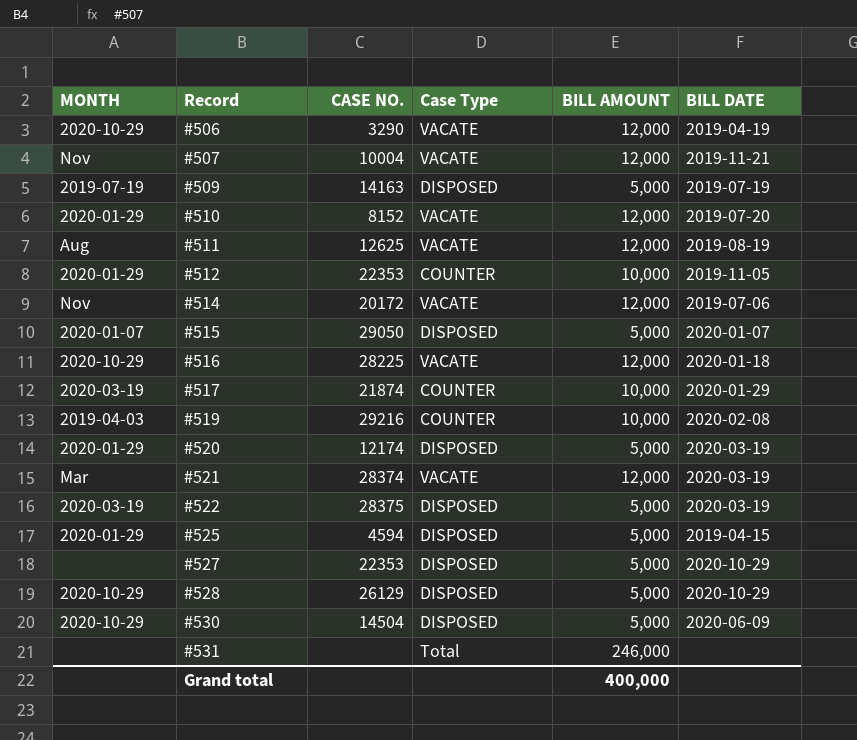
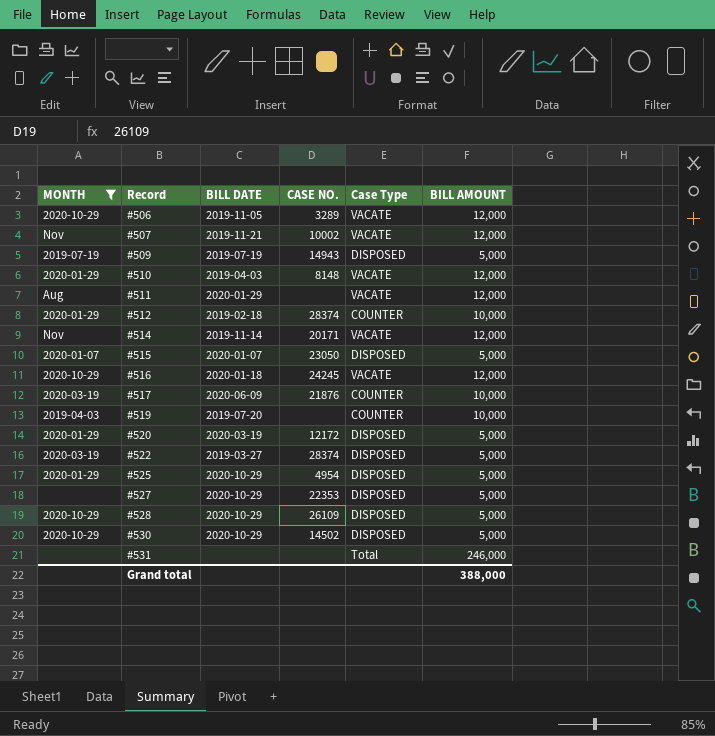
filter: none -> MONTH != Mar
column BILL DATE | position: 6 -> 3
#506 | BILL DATE: 2019-04-19 -> 2019-11-05
#506 | CASE NO.: 3290 -> 3289
#507 | CASE NO.: 10004 -> 10002
#509 | CASE NO.: 14163 -> 14943
#510 | BILL DATE: 2019-07-20 -> 2019-04-03
#510 | CASE NO.: 8152 -> 8148
#511 | BILL DATE: 2019-08-19 -> 2020-01-29
#511 | CASE NO.: 12625 -> none
#512 | BILL DATE: 2019-11-05 -> 2019-02-18
#512 | CASE NO.: 22353 -> 28374
#514 | BILL DATE: 2019-07-06 -> 2019-11-14
#514 | CASE NO.: 20172 -> 20171
#515 | CASE NO.: 29050 -> 23050
#516 | CASE NO.: 28225 -> 24245
#517 | BILL DATE: 2020-01-29 -> 2020-06-09
#517 | CASE NO.: 21874 -> 21876
#519 | BILL DATE: 2020-02-08 -> 2019-07-20
#519 | CASE NO.: 29216 -> none
#520 | CASE NO.: 12174 -> 12172
#522 | BILL DATE: 2020-03-19 -> 2019-03-27
#522 | CASE NO.: 28375 -> 28374
#525 | BILL DATE: 2019-04-15 -> 2020-10-29
#525 | CASE NO.: 4594 -> 4954
#528 | CASE NO.: 26129 -> 26109
#530 | BILL DATE: 2020-06-09 -> 2020-10-29
#530 | CASE NO.: 14504 -> 14502
Grand total | BILL AMOUNT: 400,000 -> 388,000

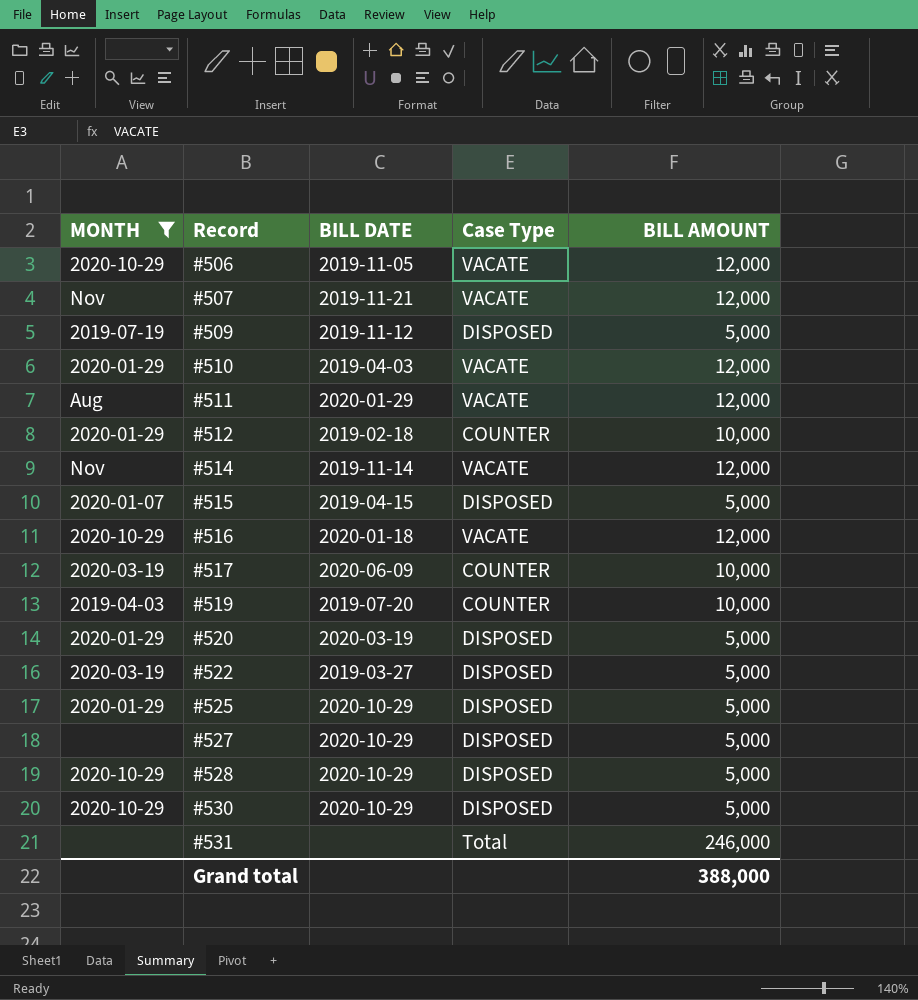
column CASE NO. | position: 4 -> none
#509 | BILL DATE: 2019-07-19 -> 2019-11-12
#515 | BILL DATE: 2020-01-07 -> 2019-04-15

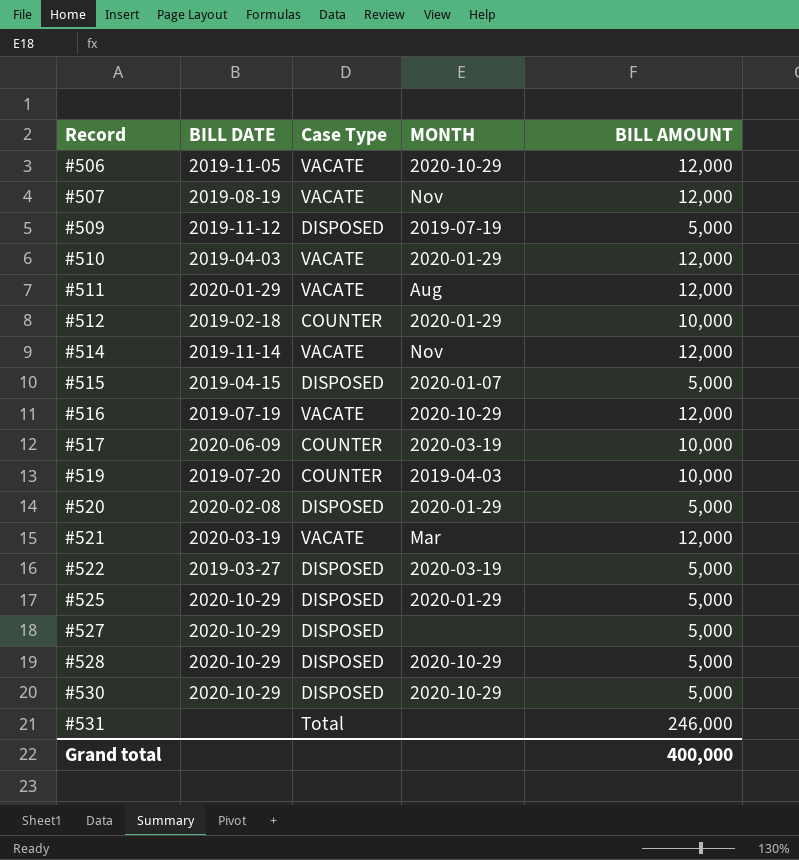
filter: MONTH != Mar -> none
column MONTH | position: 1 -> 4
#507 | BILL DATE: 2019-11-21 -> 2019-08-19
#516 | BILL DATE: 2020-01-18 -> 2019-07-19
#520 | BILL DATE: 2020-03-19 -> 2020-02-08
Grand total | BILL AMOUNT: 388,000 -> 400,000

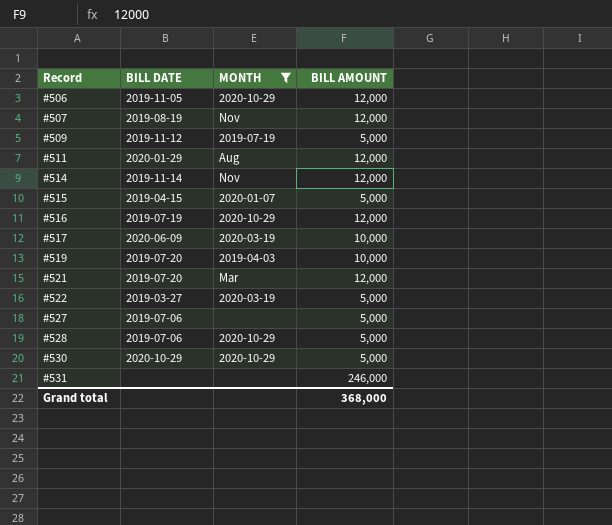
filter: none -> MONTH != 2020-01-29
column Case Type | position: 3 -> none
#521 | BILL DATE: 2020-03-19 -> 2019-07-20
#527 | BILL DATE: 2020-10-29 -> 2019-07-06
#528 | BILL DATE: 2020-10-29 -> 2019-07-06
Grand total | BILL AMOUNT: 400,000 -> 368,000

